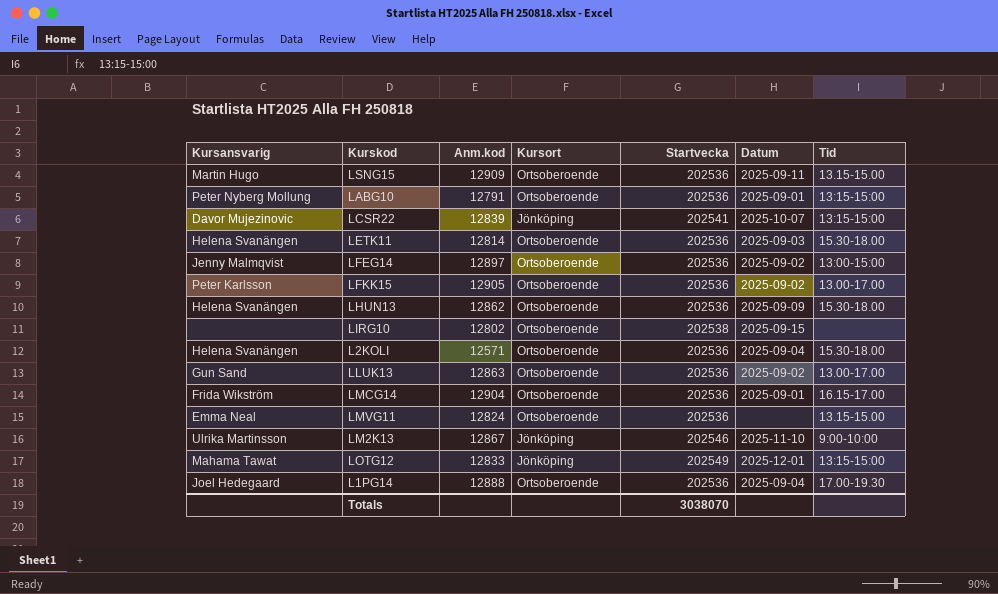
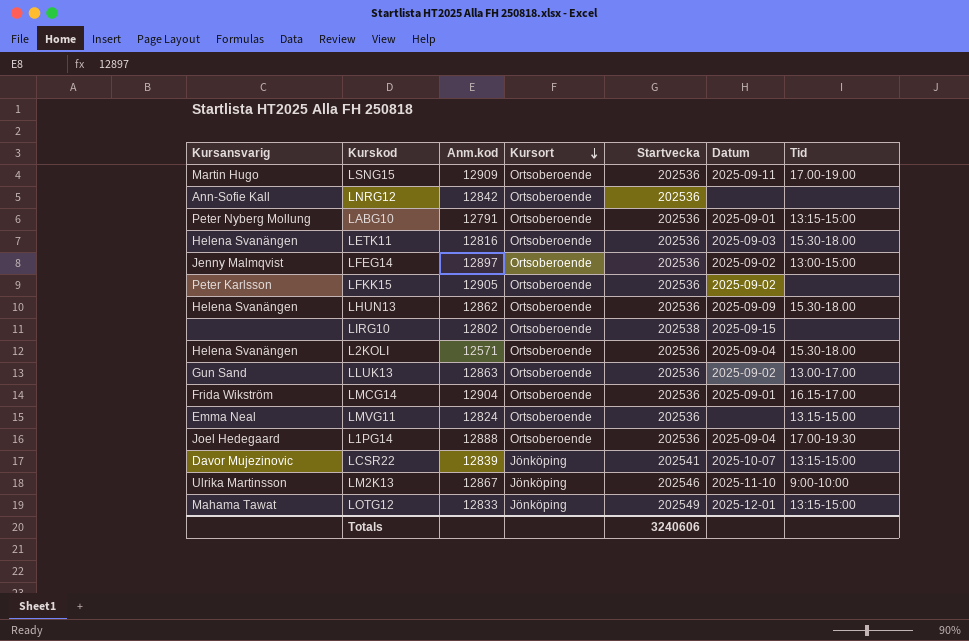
row order: none -> Kursort descending
LSNG15 | Tid: 13.15-15.00 -> 17.00-19.00
row LNRG12: none -> Ann-Sofie Kall | 12842 | Ortsoberoende | 202536 | none | none
LETK11 | Anm.kod: 12814 -> 12816
LFKK15 | Tid: 13.00-17.00 -> none
Totals | Startvecka: 3038070 -> 3240606

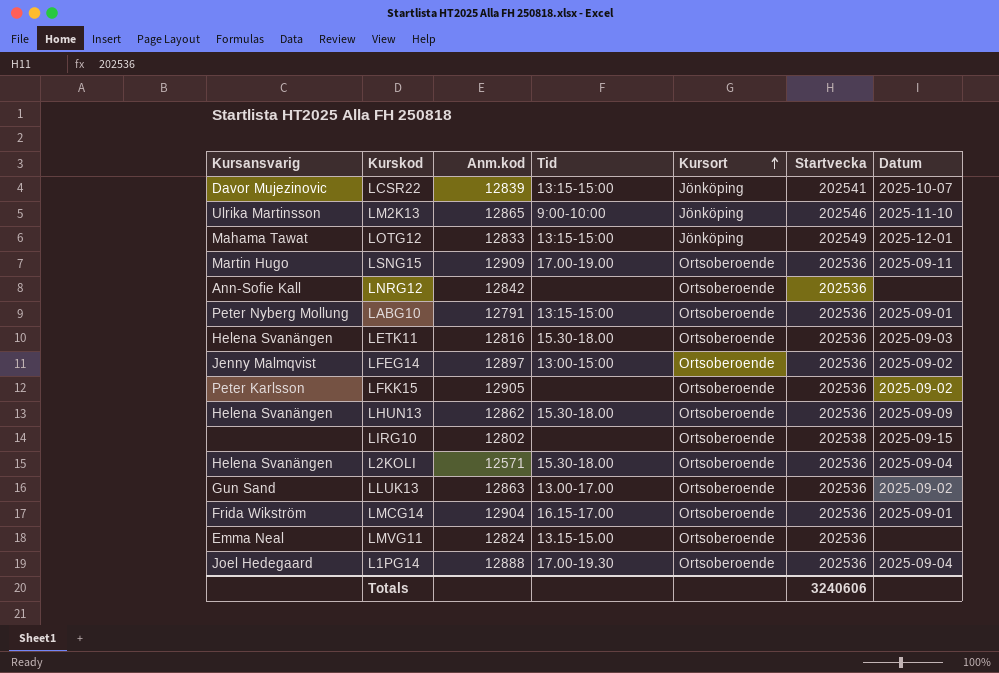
row order: Kursort descending -> Kursort ascending
column Tid | position: 7 -> 4
LM2K13 | Anm.kod: 12867 -> 12865

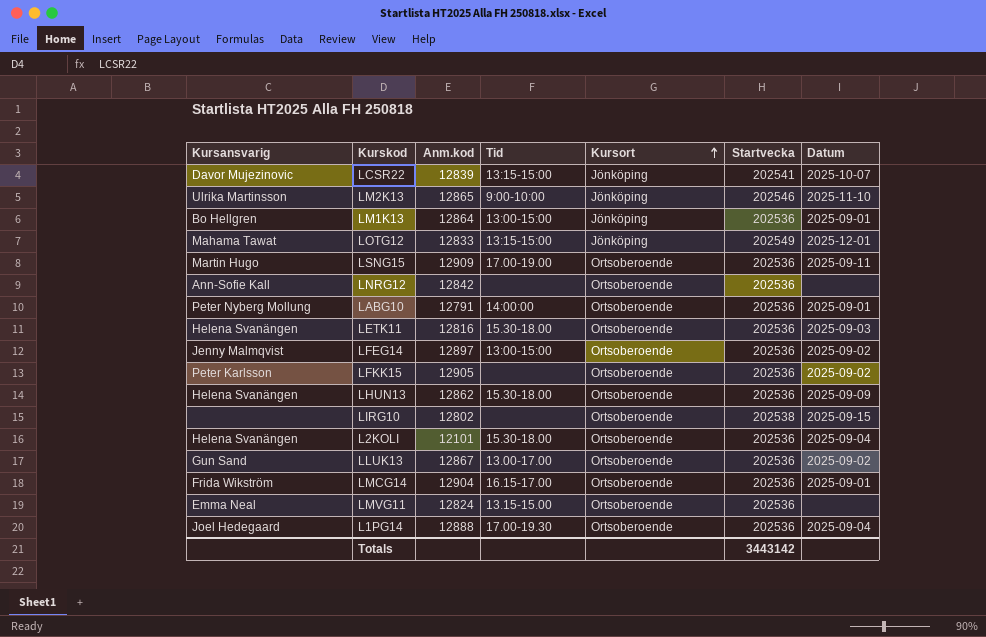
row LM1K13: none -> Bo Hellgren | 12864 | 13:00-15:00 | Jönköping | 202536 | 2025-09-01
LABG10 | Tid: 13:15-15:00 -> 14:00:00
L2KOLI | Anm.kod: 12571 -> 12101
LLUK13 | Anm.kod: 12863 -> 12867
Totals | Startvecka: 3240606 -> 3443142

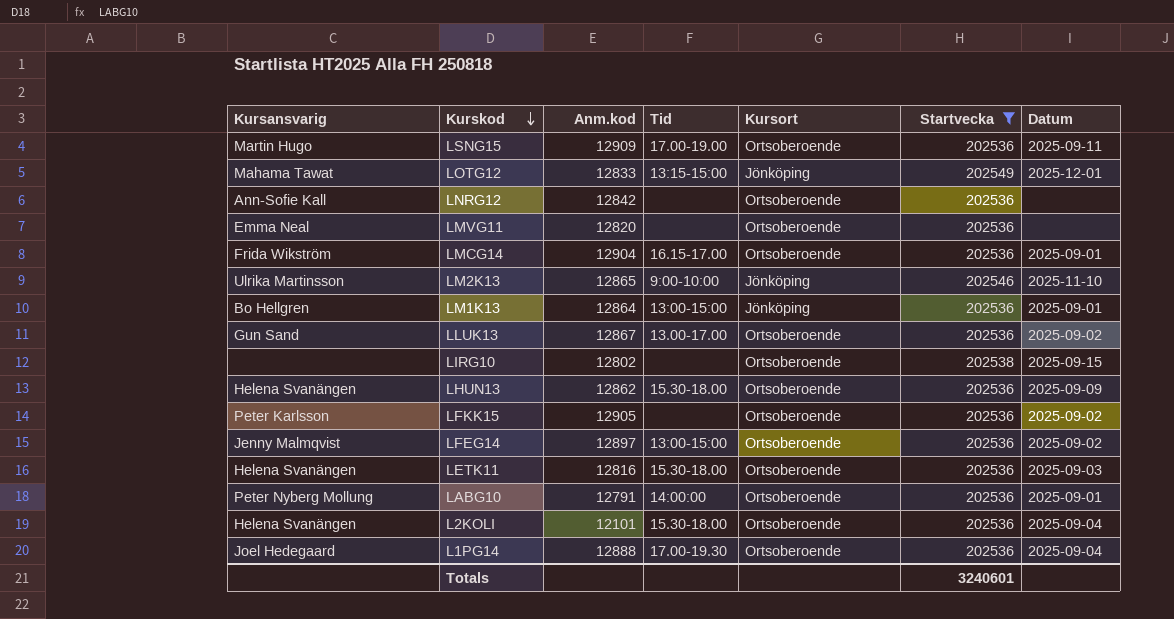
filter: none -> Startvecka != 202541
row order: Kursort ascending -> Kurskod descending
LMVG11 | Anm.kod: 12824 -> 12820
LMVG11 | Tid: 13.15-15.00 -> none
Totals | Startvecka: 3443142 -> 3240601

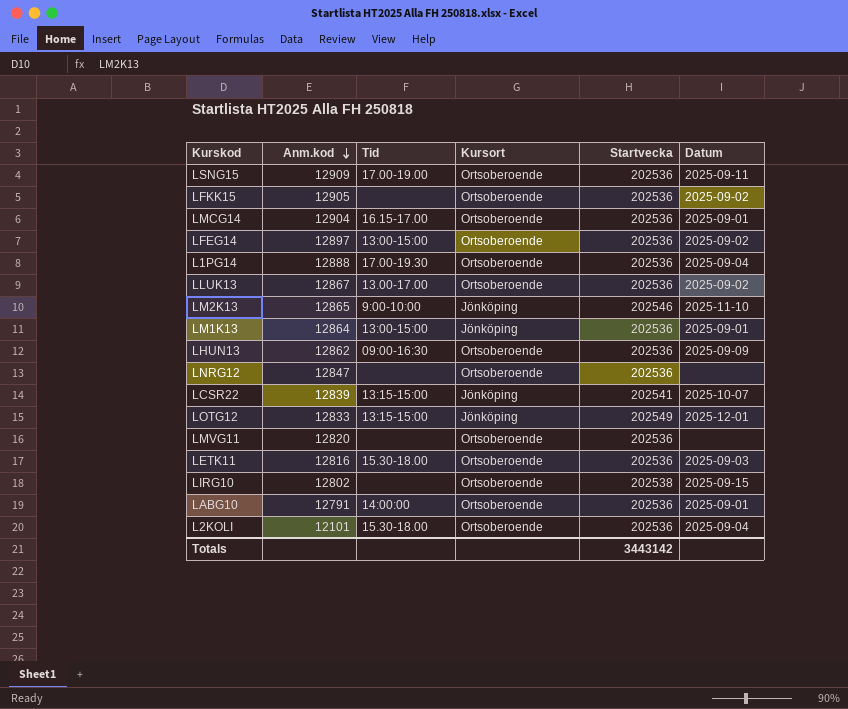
filter: Startvecka != 202541 -> none
row order: Kurskod descending -> Anm.kod descending
column Kursansvarig | position: 1 -> none
LHUN13 | Tid: 15.30-18.00 -> 09:00-16:30
LNRG12 | Anm.kod: 12842 -> 12847
Totals | Startvecka: 3240601 -> 3443142

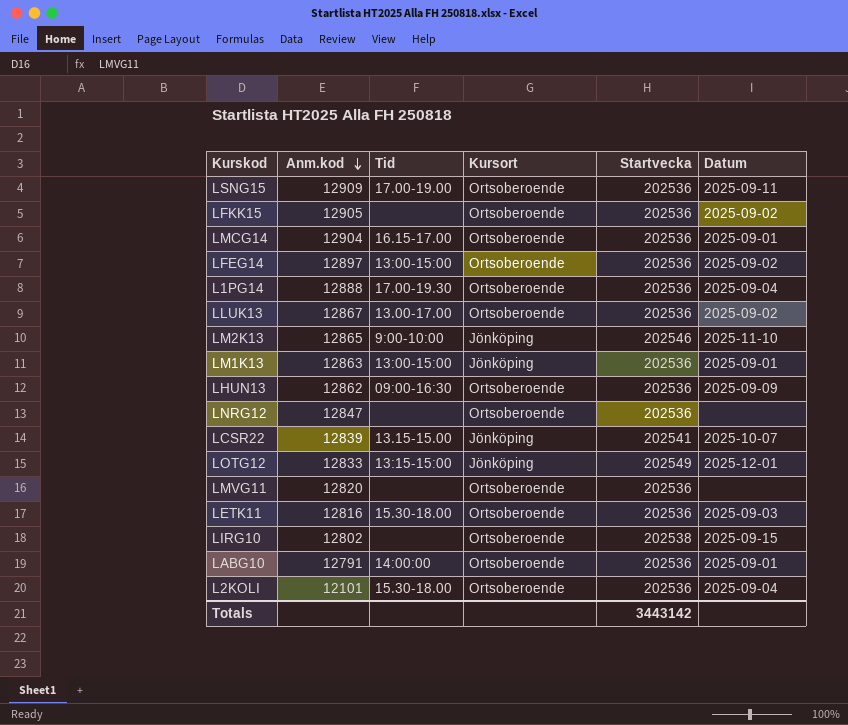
LM1K13 | Anm.kod: 12864 -> 12863
LCSR22 | Tid: 13:15-15:00 -> 13.15-15.00

